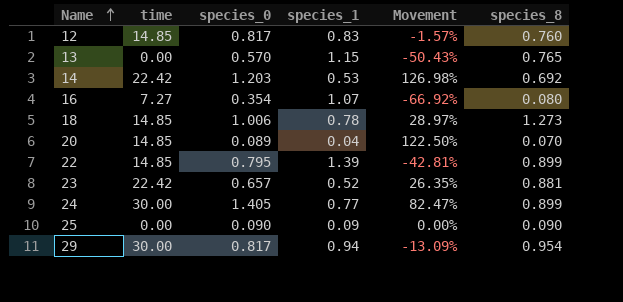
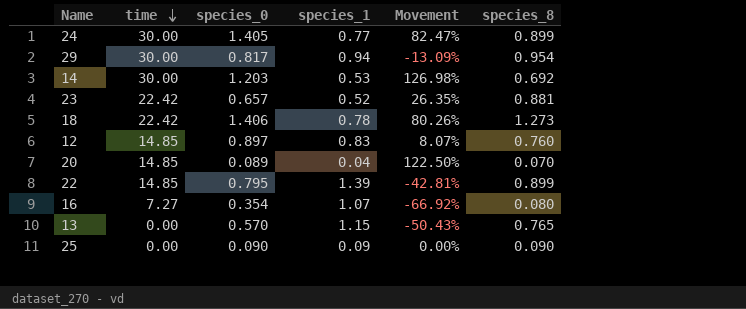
row order: Name ascending -> time descending
14 | time: 22.42 -> 30.00
18 | time: 14.85 -> 22.42
18 | species_0: 1.006 -> 1.406
18 | Movement: 28.97% -> 80.26%
12 | species_0: 0.817 -> 0.897
12 | Movement: -1.57% -> 8.07%

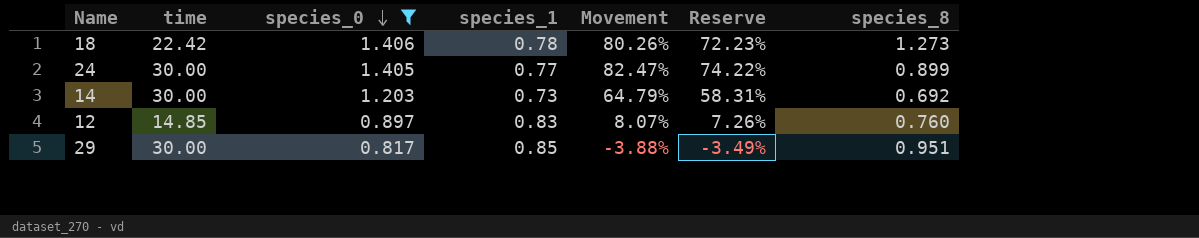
filter: none -> species_0 >= 0.817
row order: time descending -> species_0 descending
column Reserve | formula: none -> [Movement] * 0.9
14 | species_1: 0.53 -> 0.73
14 | Movement: 126.98% -> 64.79%
29 | species_1: 0.94 -> 0.85
29 | Movement: -13.09% -> -3.88%
29 | species_8: 0.954 -> 0.951

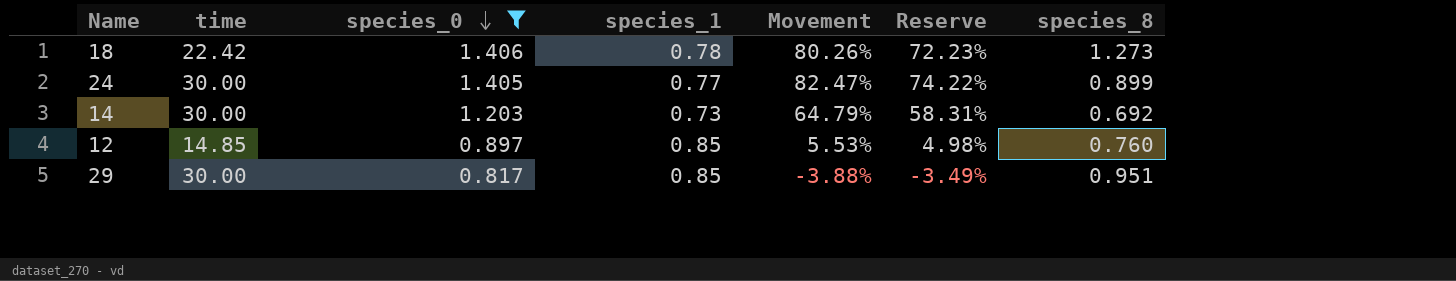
12 | species_1: 0.83 -> 0.85
12 | Movement: 8.07% -> 5.53%
12 | Reserve: 7.26% -> 4.98%

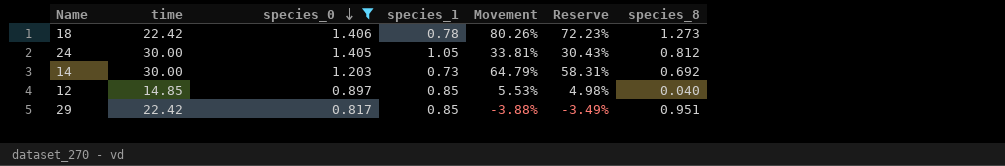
24 | species_1: 0.77 -> 1.05
24 | Movement: 82.47% -> 33.81%
24 | Reserve: 74.22% -> 30.43%
24 | species_8: 0.899 -> 0.812
12 | species_8: 0.760 -> 0.040
29 | time: 30.00 -> 22.42

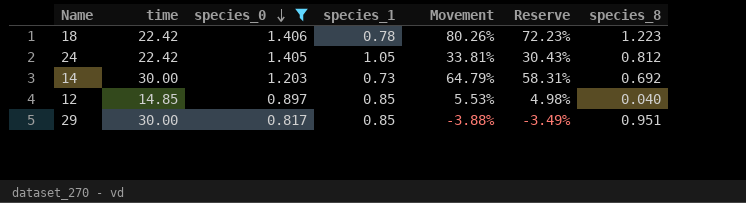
18 | species_8: 1.273 -> 1.223
24 | time: 30.00 -> 22.42
29 | time: 22.42 -> 30.00

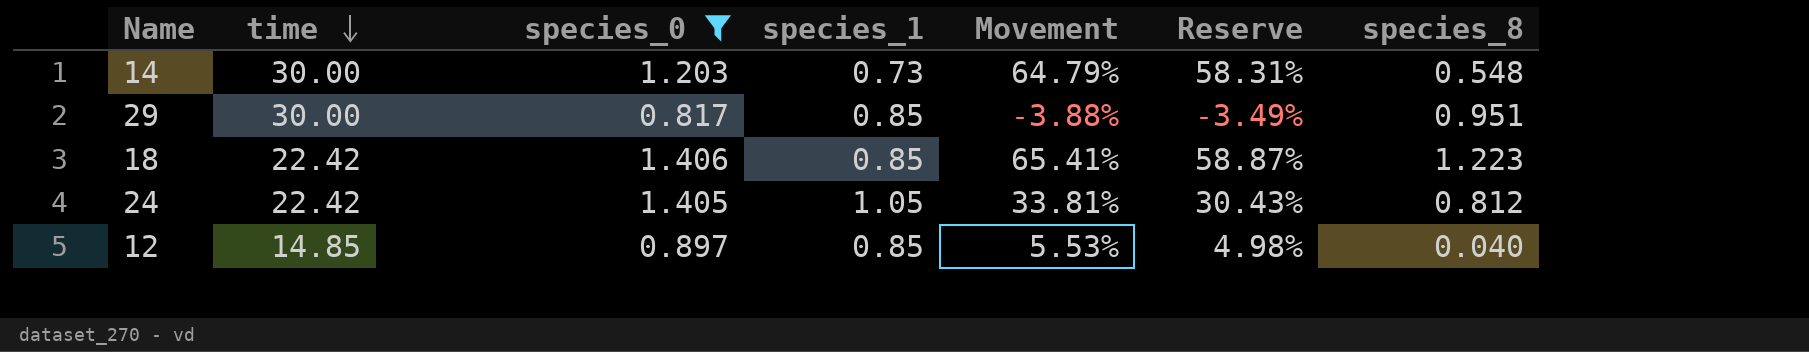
row order: species_0 descending -> time descending
14 | species_8: 0.692 -> 0.548
18 | species_1: 0.78 -> 0.85
18 | Movement: 80.26% -> 65.41%
18 | Reserve: 72.23% -> 58.87%

